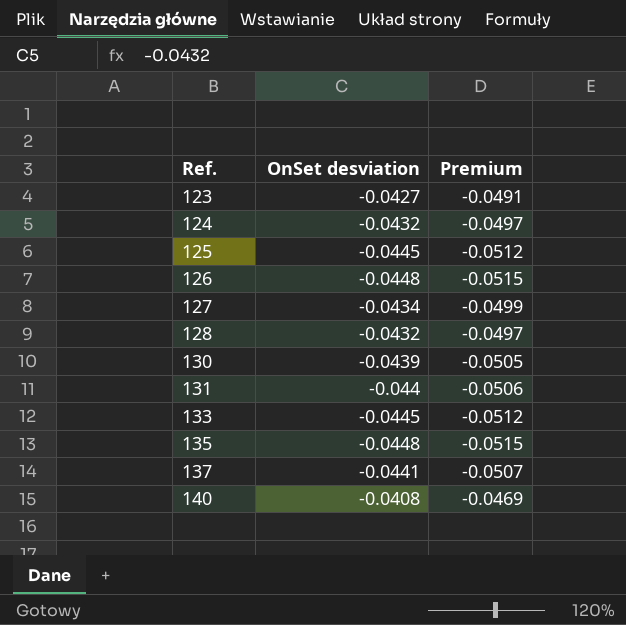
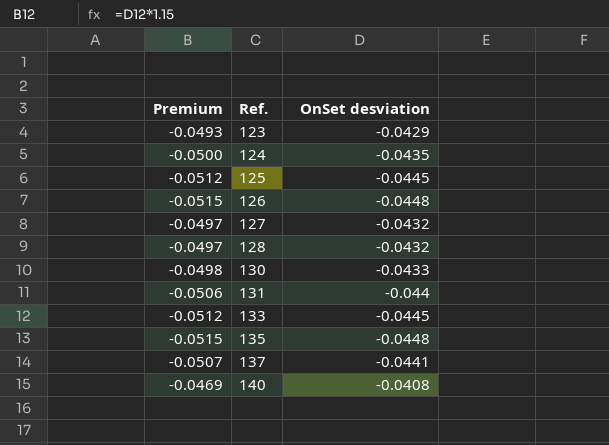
column Premium | position: 3 -> 1
123 | Premium: -0.0491 -> -0.0493
123 | OnSet desviation: -0.0427 -> -0.0429
124 | Premium: -0.0497 -> -0.0500
124 | OnSet desviation: -0.0432 -> -0.0435
127 | Premium: -0.0499 -> -0.0497
127 | OnSet desviation: -0.0434 -> -0.0432
130 | Premium: -0.0505 -> -0.0498
130 | OnSet desviation: -0.0439 -> -0.0433

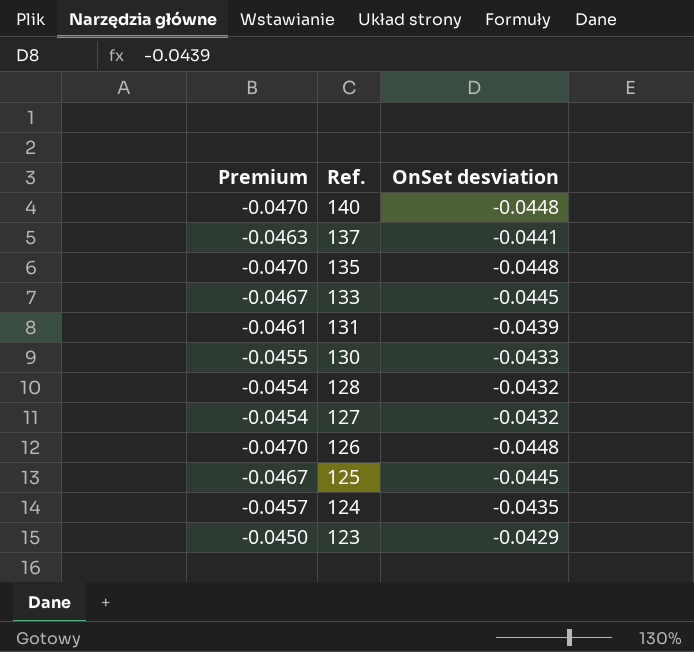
row order: Ref. ascending -> Ref. descending
column Premium | formula: [OnSet desviation] * 1.15 -> [OnSet desviation] * 1.05
140 | OnSet desviation: -0.0408 -> -0.0448
131 | OnSet desviation: -0.044 -> -0.0439

